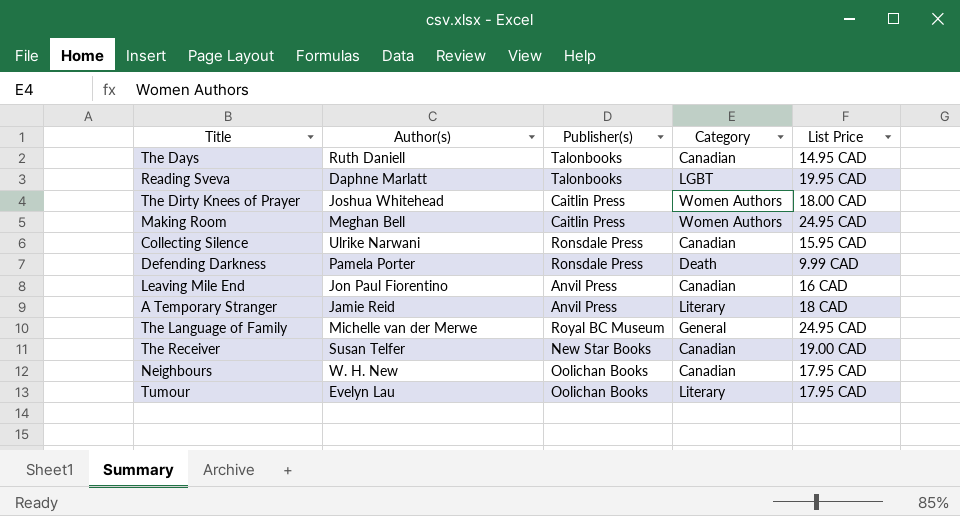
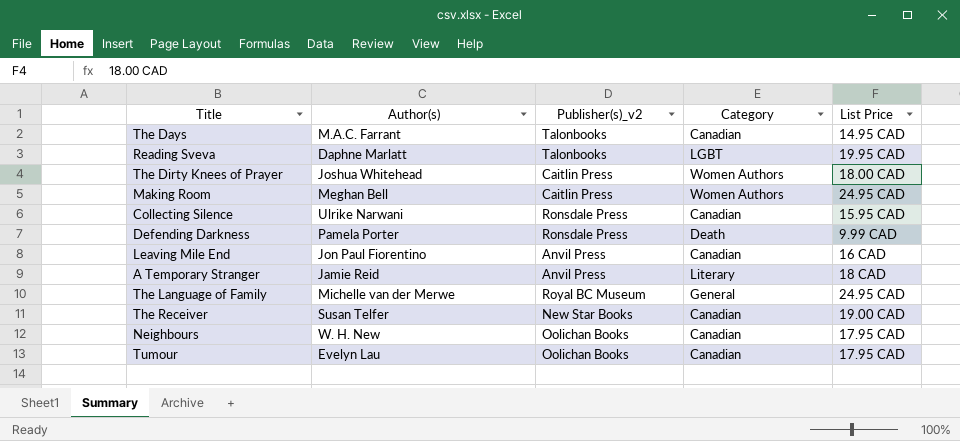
column name: Publisher(s) -> Publisher(s)_v2
The Days | Author(s): Ruth Daniell -> M.A.C. Farrant
Tumour | Category: Literary -> Canadian

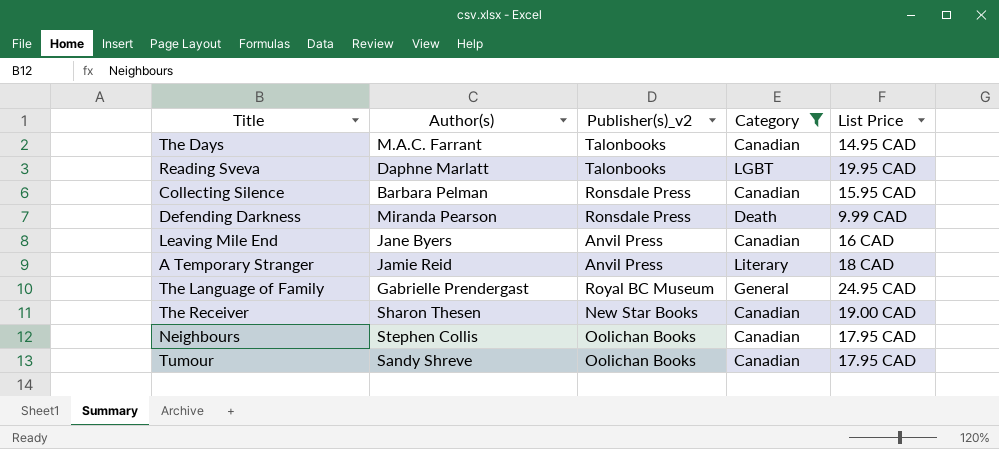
filter: none -> Category != Women Authors
Collecting Silence | Author(s): Ulrike Narwani -> Barbara Pelman
Defending Darkness | Author(s): Pamela Porter -> Miranda Pearson
Leaving Mile End | Author(s): Jon Paul Fiorentino -> Jane Byers
The Language of Family | Author(s): Michelle van der Merwe -> Gabrielle Prendergast
The Receiver | Author(s): Susan Telfer -> Sharon Thesen
Neighbours | Author(s): W. H. New -> Stephen Collis
Tumour | Author(s): Evelyn Lau -> Sandy Shreve

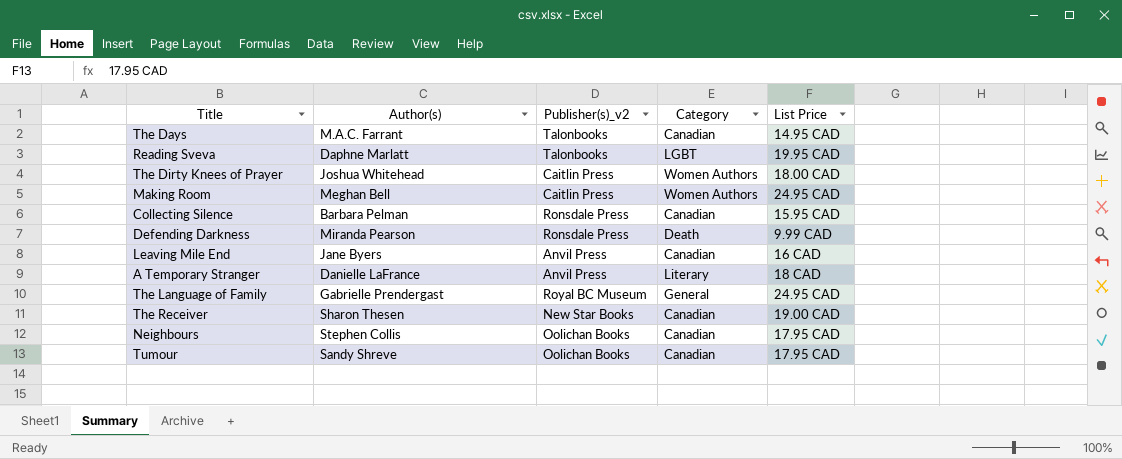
filter: Category != Women Authors -> none
A Temporary Stranger | Author(s): Jamie Reid -> Danielle LaFrance

